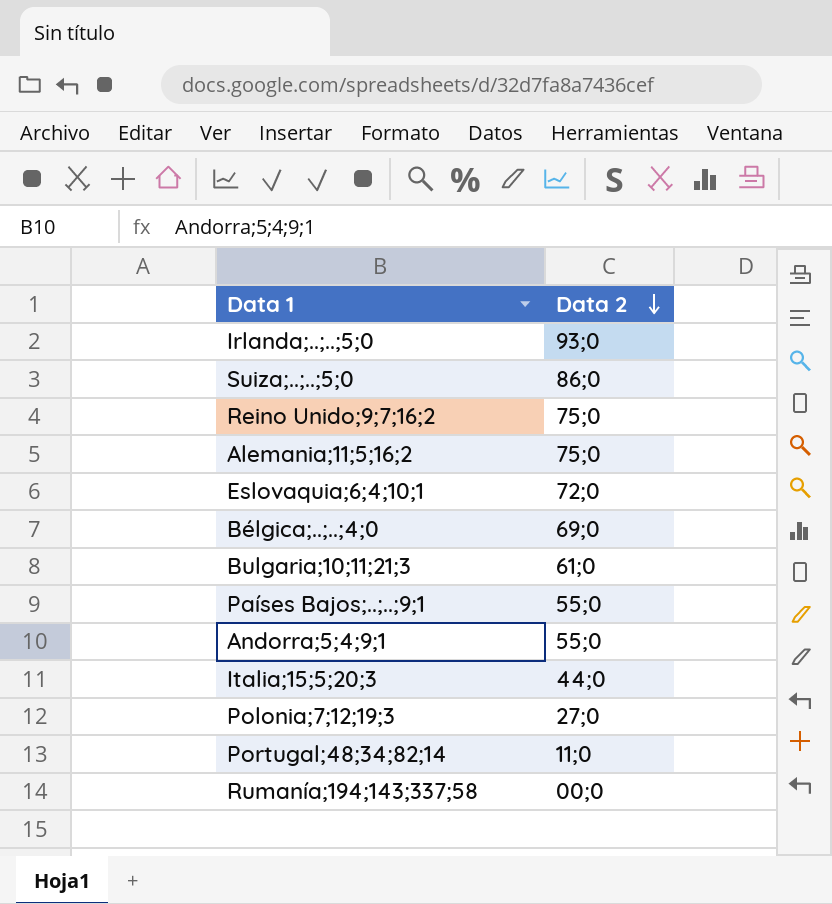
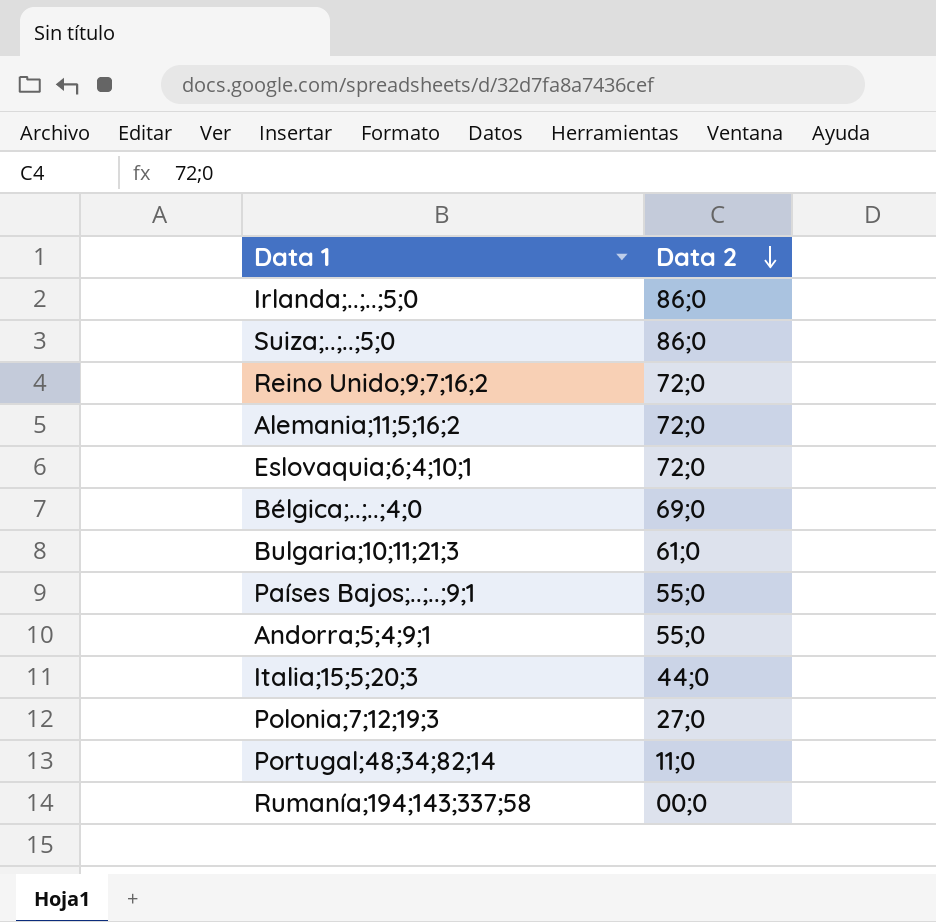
Irlanda;..;..;5;0 | Data 2: 93;0 -> 86;0
Reino Unido;9;7;16;2 | Data 2: 75;0 -> 72;0
Alemania;11;5;16;2 | Data 2: 75;0 -> 72;0

